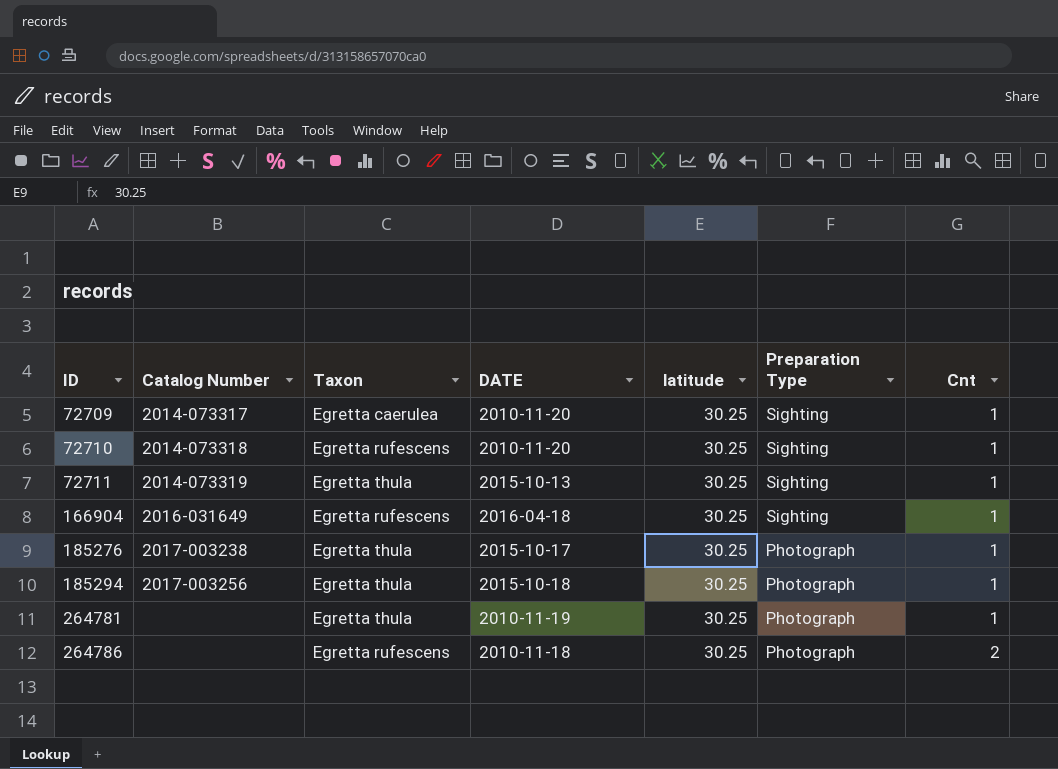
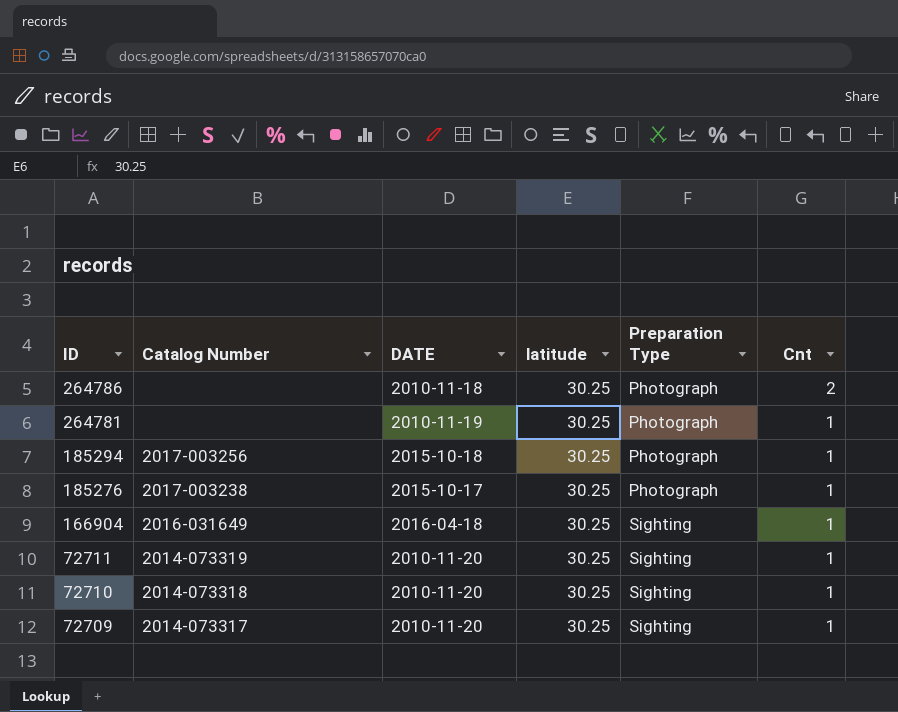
row order: ID ascending -> ID descending
column Taxon | position: 3 -> none
72711 | DATE: 2015-10-13 -> 2010-11-20

